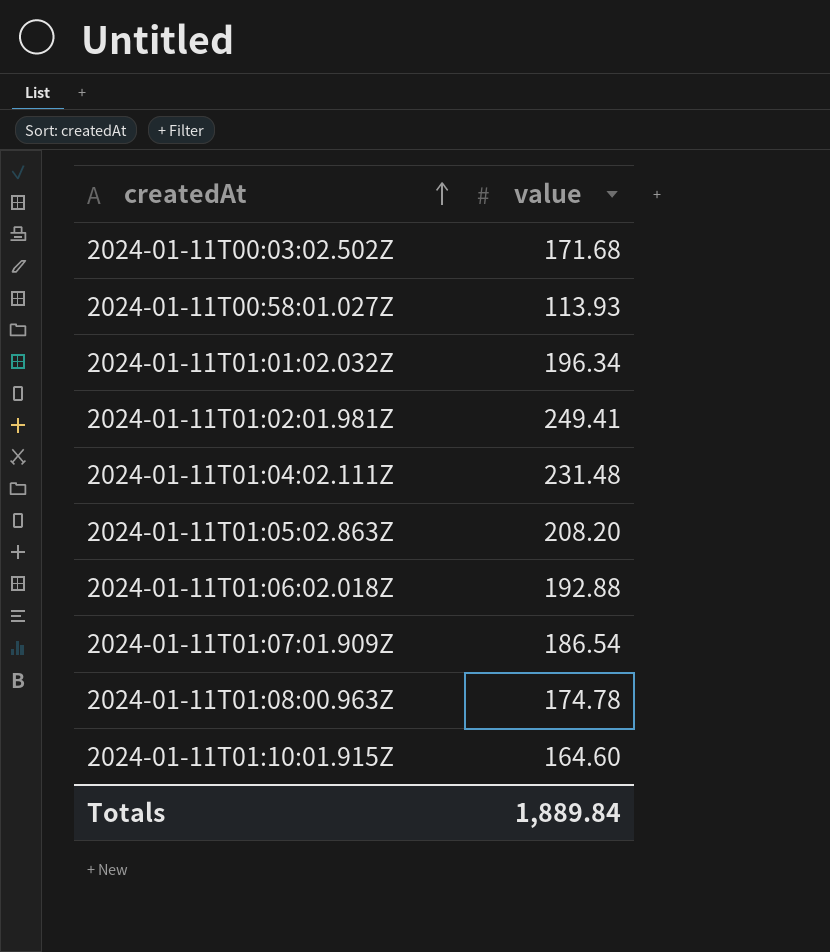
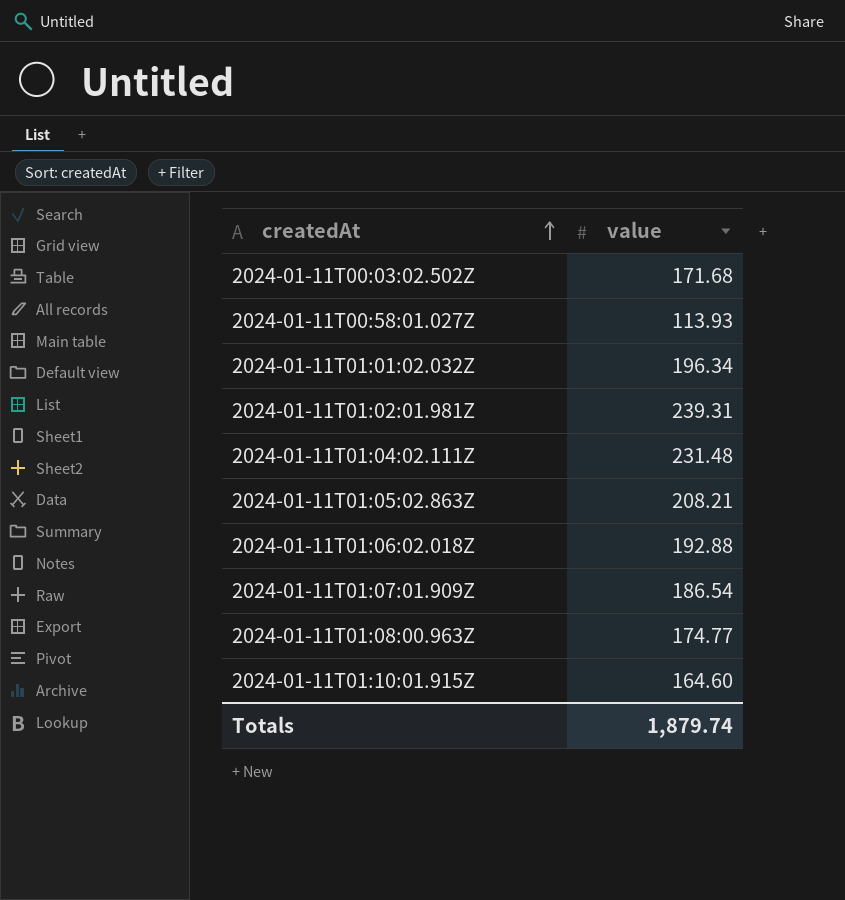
2024-01-11T01:02:01.981Z | value: 249.41 -> 239.31
2024-01-11T01:05:02.863Z | value: 208.20 -> 208.21
2024-01-11T01:08:00.963Z | value: 174.78 -> 174.77
Totals | value: 1,889.84 -> 1,879.74

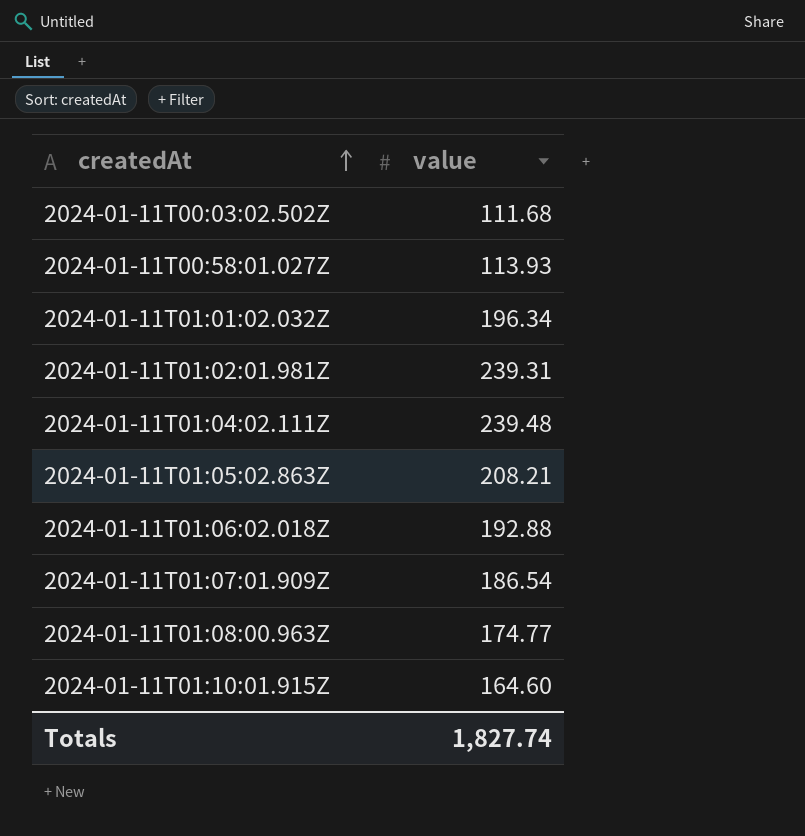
2024-01-11T00:03:02.502Z | value: 171.68 -> 111.68
2024-01-11T01:04:02.111Z | value: 231.48 -> 239.48
Totals | value: 1,879.74 -> 1,827.74

